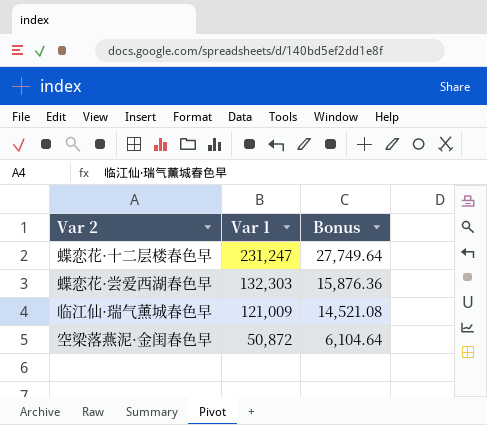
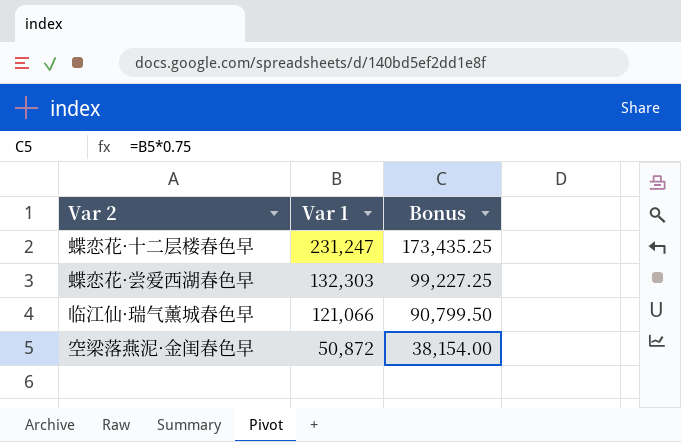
column Bonus | formula: [Var 1] * 0.12 -> [Var 1] * 0.75
临江仙·瑞气薰城春色早 | Var 1: 121,009 -> 121,066

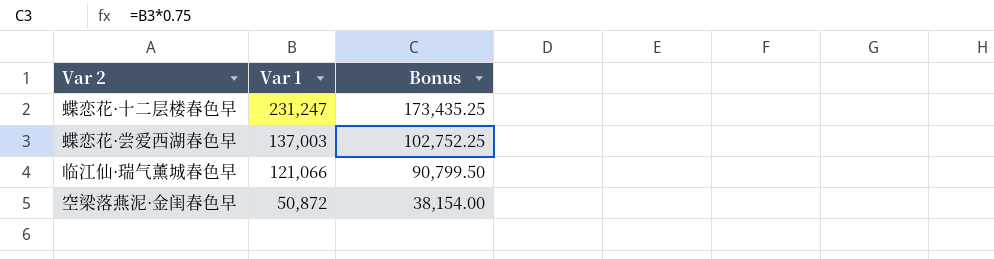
蝶恋花·尝爱西湖春色早 | Var 1: 132,303 -> 137,003
蝶恋花·尝爱西湖春色早 | Bonus: 99,227.25 -> 102,752.25

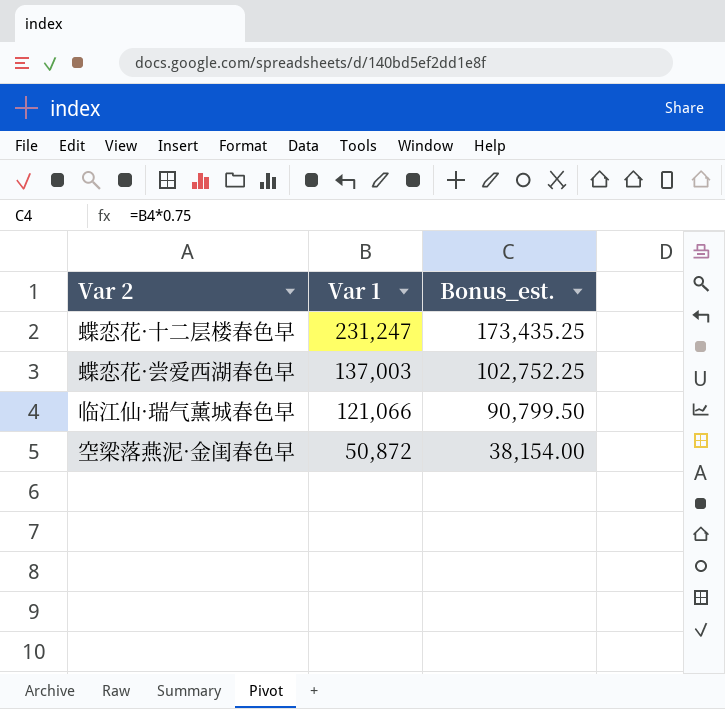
column name: Bonus -> Bonus_est.

